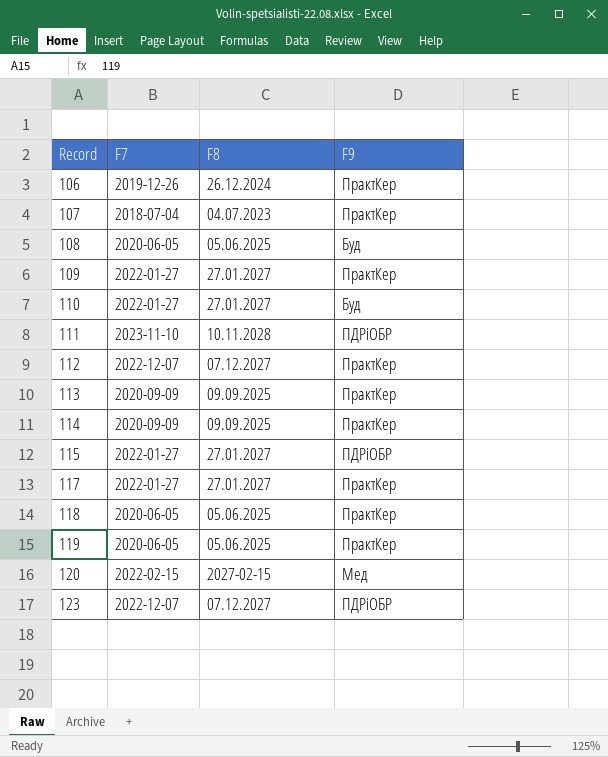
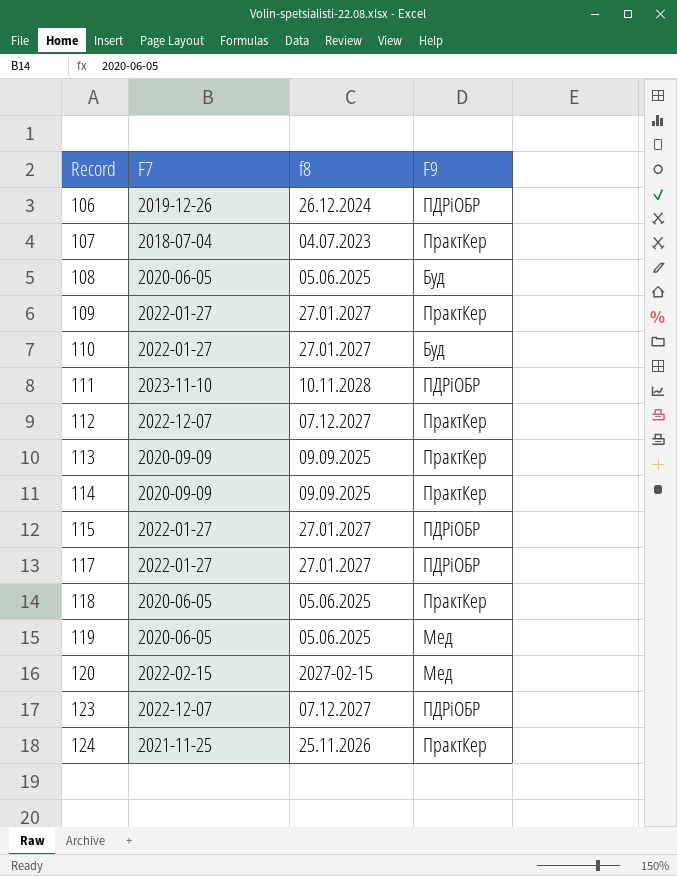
column name: F8 -> f8
106 | F9: ПрактКер -> ПДРіОБР
117 | F9: ПрактКер -> ПДРіОБР
119 | F9: ПрактКер -> Мед
row 124: none -> 2021-11-25 | 25.11.2026 | ПрактКер

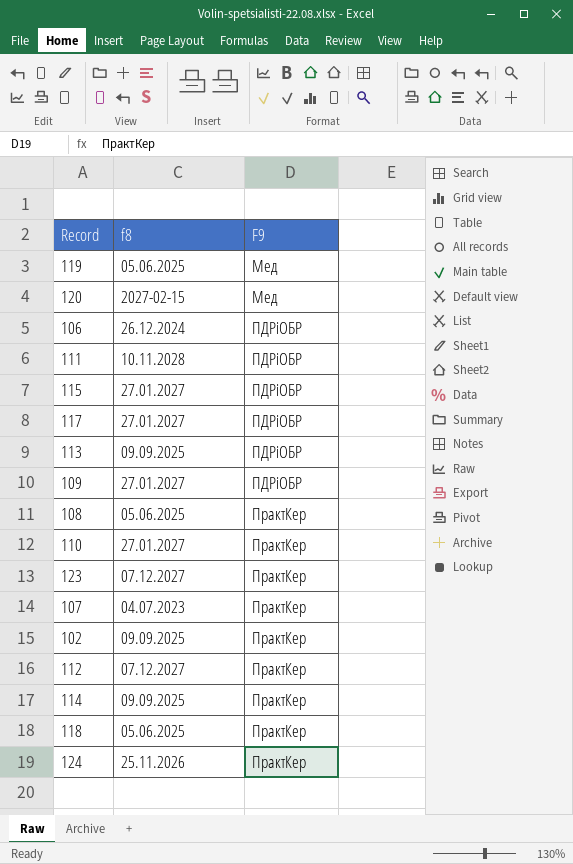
row order: Record ascending -> F9 ascending
column F7 | position: 2 -> none
113 | F9: ПрактКер -> ПДРіОБР
109 | F9: ПрактКер -> ПДРіОБР
108 | F9: Буд -> ПрактКер
110 | F9: Буд -> ПрактКер
123 | F9: ПДРіОБР -> ПрактКер
row 102: none -> 09.09.2025 | ПрактКер

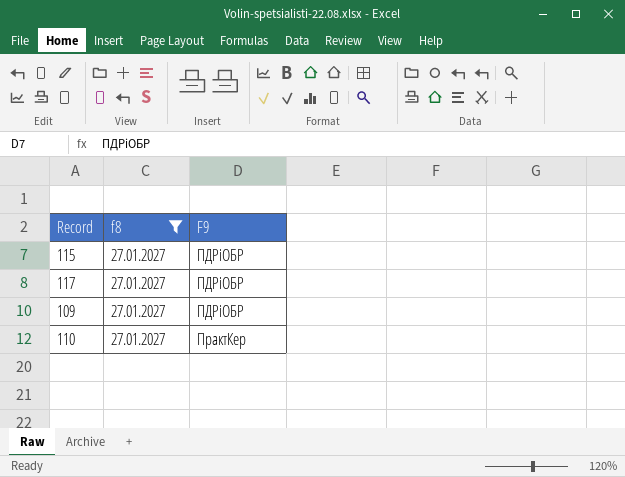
filter: none -> f8 = 27.01.2027

